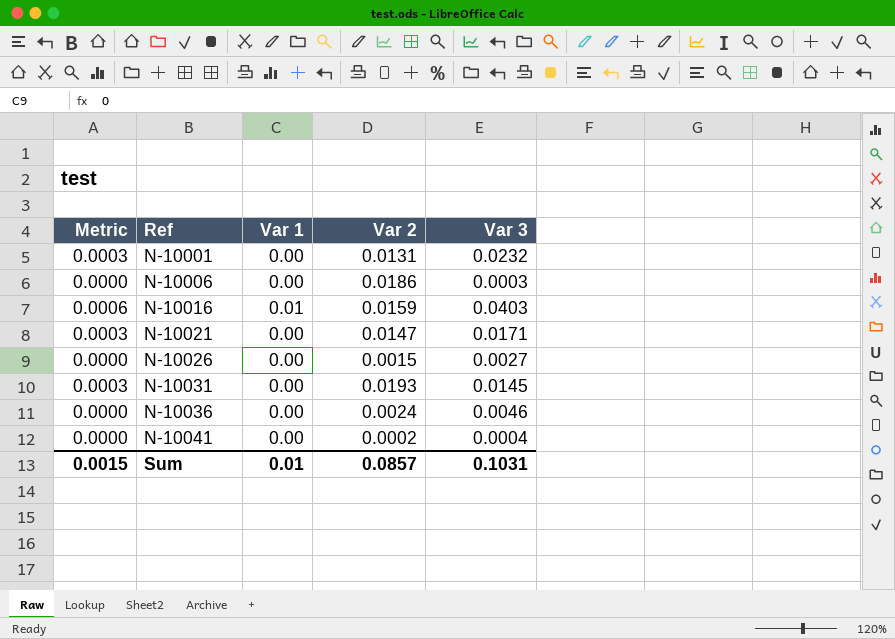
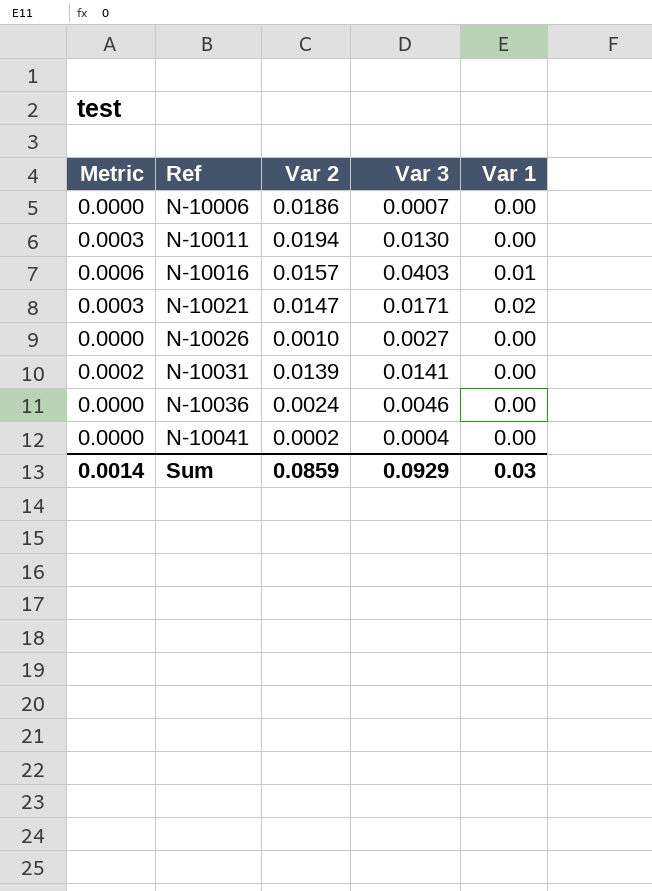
column Var 1 | position: 3 -> 5
row N-10001: 0.0003 | 0.00 | 0.0131 | 0.0232 -> none
N-10006 | Var 3: 0.0003 -> 0.0007
row N-10011: none -> 0.0003 | 0.0194 | 0.0130 | 0.00
N-10016 | Var 2: 0.0159 -> 0.0157
N-10021 | Var 1: 0.00 -> 0.02
N-10026 | Var 2: 0.0015 -> 0.0010
N-10031 | Metric: 0.0003 -> 0.0002
N-10031 | Var 2: 0.0193 -> 0.0139
N-10031 | Var 3: 0.0145 -> 0.0141
Sum | Metric: 0.0015 -> 0.0014
Sum | Var 2: 0.0857 -> 0.0859
Sum | Var 3: 0.1031 -> 0.0929
Sum | Var 1: 0.01 -> 0.03

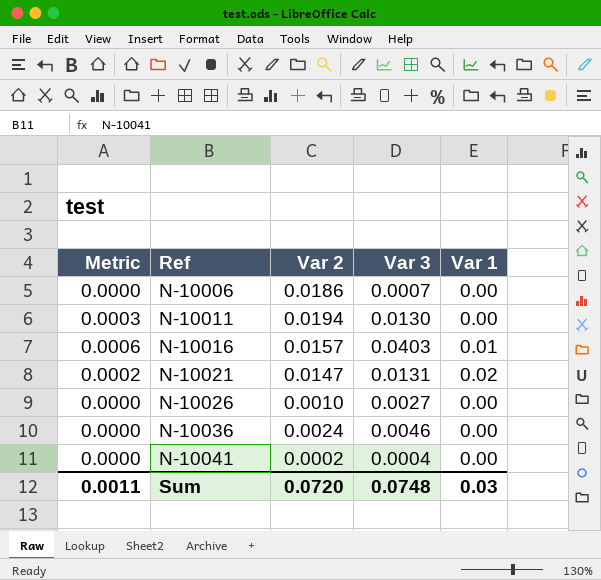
row N-10031: 0.0002 | 0.0139 | 0.0141 | 0.00 -> none
N-10021 | Metric: 0.0003 -> 0.0002
N-10021 | Var 3: 0.0171 -> 0.0131
Sum | Metric: 0.0014 -> 0.0011
Sum | Var 2: 0.0859 -> 0.0720
Sum | Var 3: 0.0929 -> 0.0748

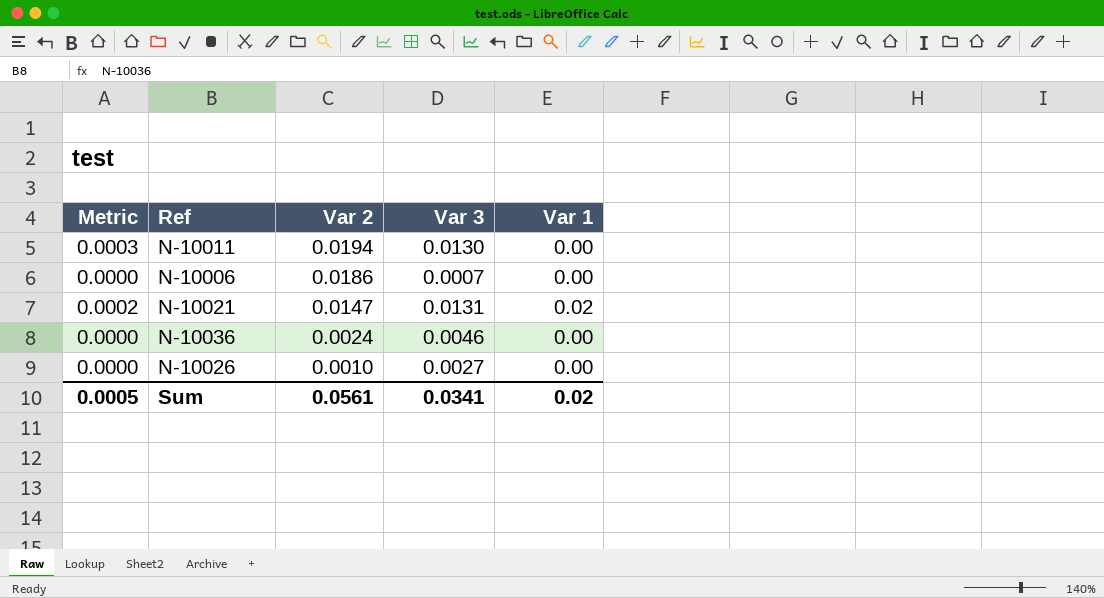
row order: Ref ascending -> Var 2 descending
row N-10016: 0.0006 | 0.0157 | 0.0403 | 0.01 -> none
row N-10041: 0.0000 | 0.0002 | 0.0004 | 0.00 -> none
Sum | Metric: 0.0011 -> 0.0005
Sum | Var 2: 0.0720 -> 0.0561
Sum | Var 3: 0.0748 -> 0.0341
Sum | Var 1: 0.03 -> 0.02

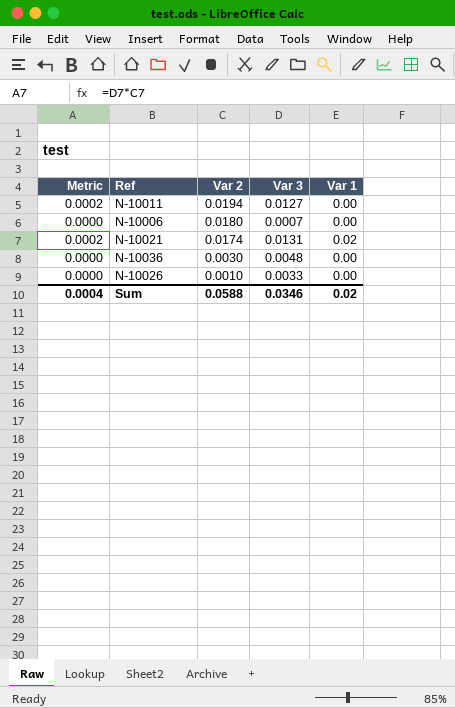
N-10011 | Metric: 0.0003 -> 0.0002
N-10011 | Var 3: 0.0130 -> 0.0127
N-10006 | Var 2: 0.0186 -> 0.0180
N-10021 | Var 2: 0.0147 -> 0.0174
N-10036 | Var 2: 0.0024 -> 0.0030
N-10036 | Var 3: 0.0046 -> 0.0048
N-10026 | Var 3: 0.0027 -> 0.0033
Sum | Metric: 0.0005 -> 0.0004
Sum | Var 2: 0.0561 -> 0.0588
Sum | Var 3: 0.0341 -> 0.0346

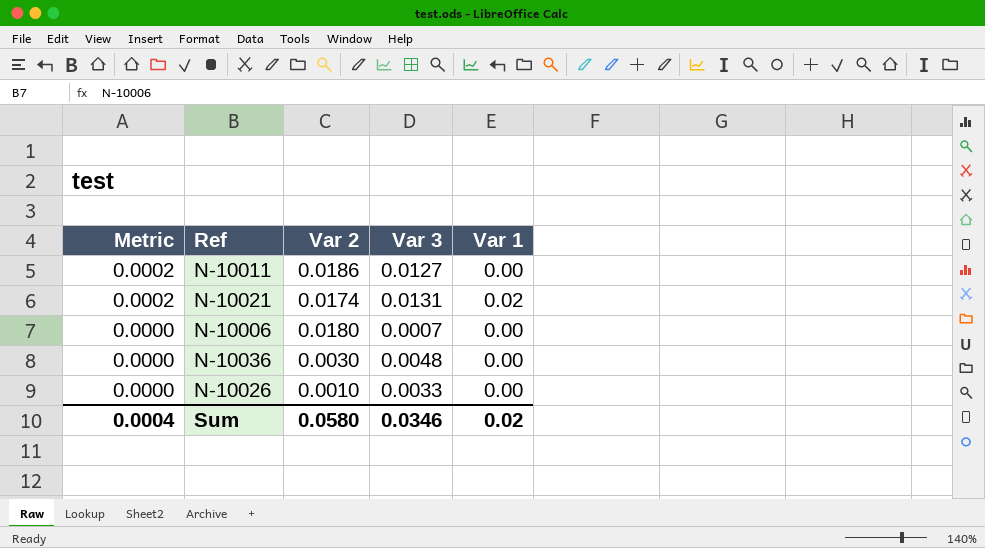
row order: Var 2 descending -> Metric descending
N-10011 | Var 2: 0.0194 -> 0.0186
Sum | Var 2: 0.0588 -> 0.0580

